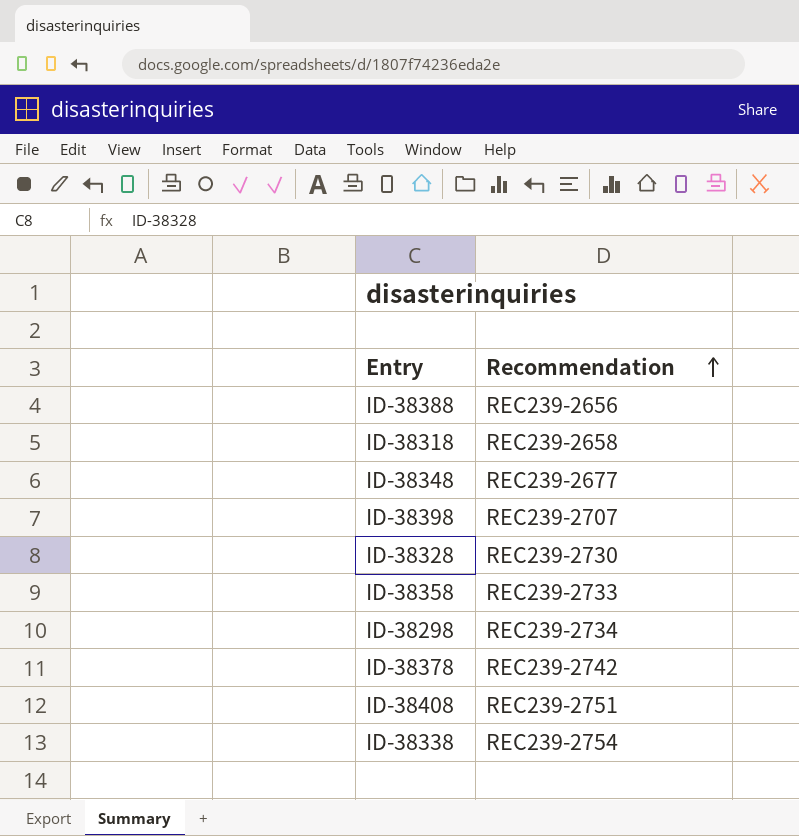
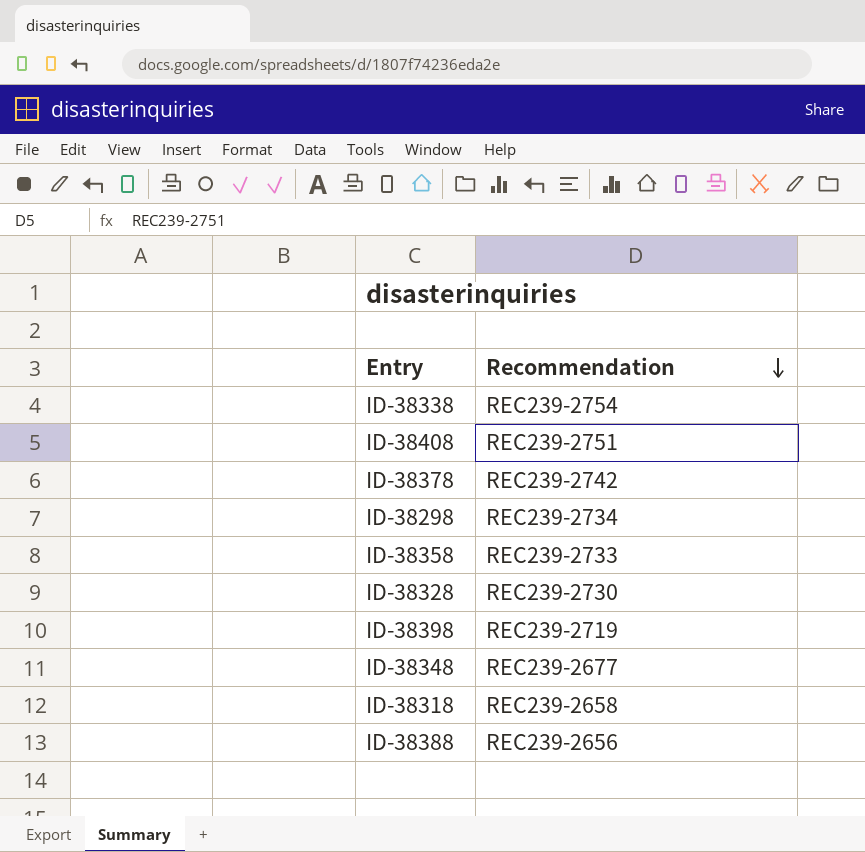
row order: Recommendation ascending -> Recommendation descending
ID-38398 | Recommendation: REC239-2707 -> REC239-2719

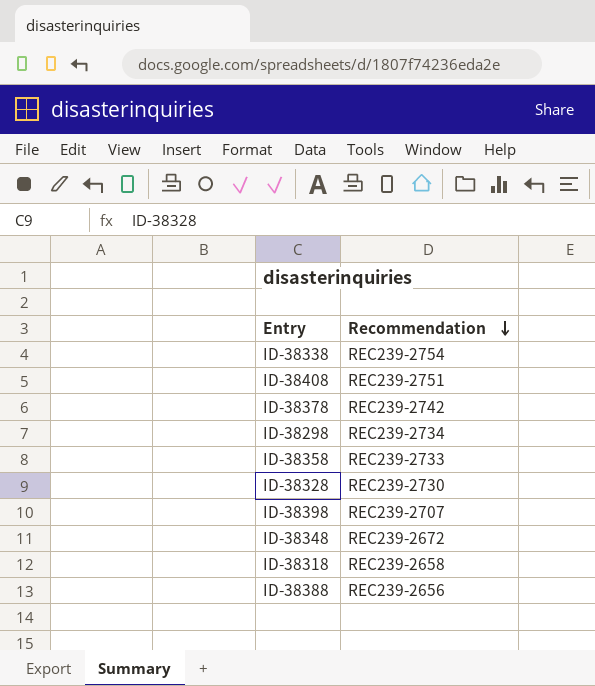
ID-38398 | Recommendation: REC239-2719 -> REC239-2707
ID-38348 | Recommendation: REC239-2677 -> REC239-2672

